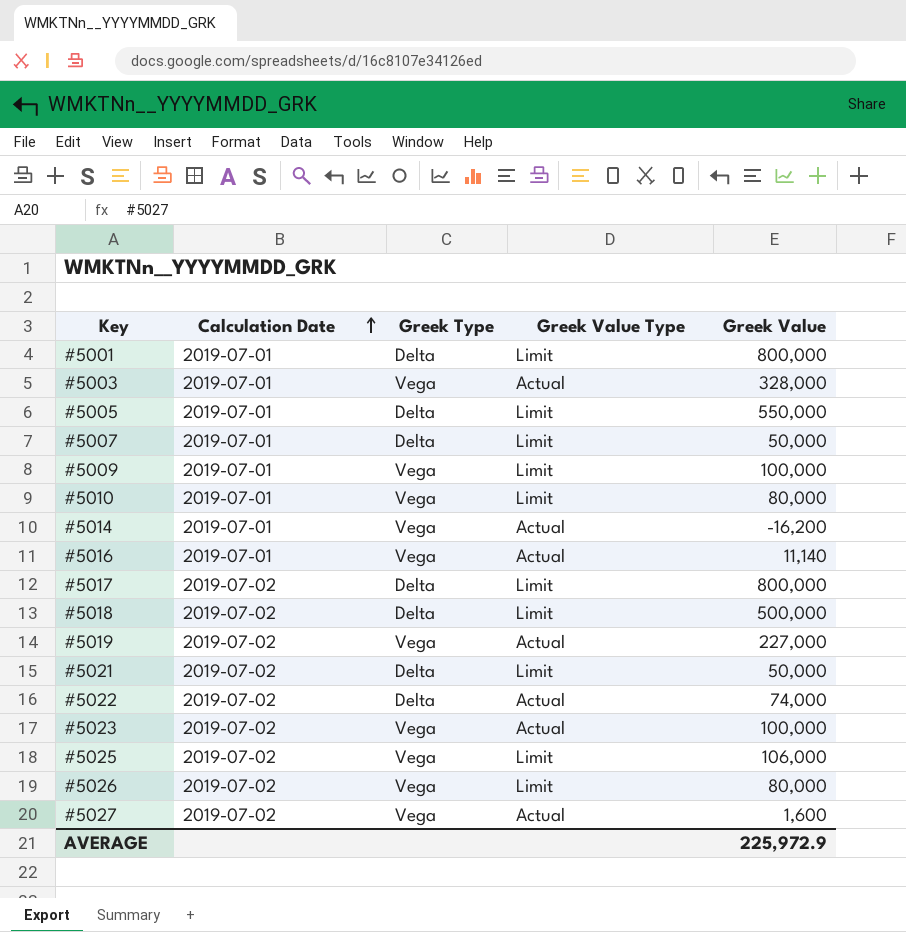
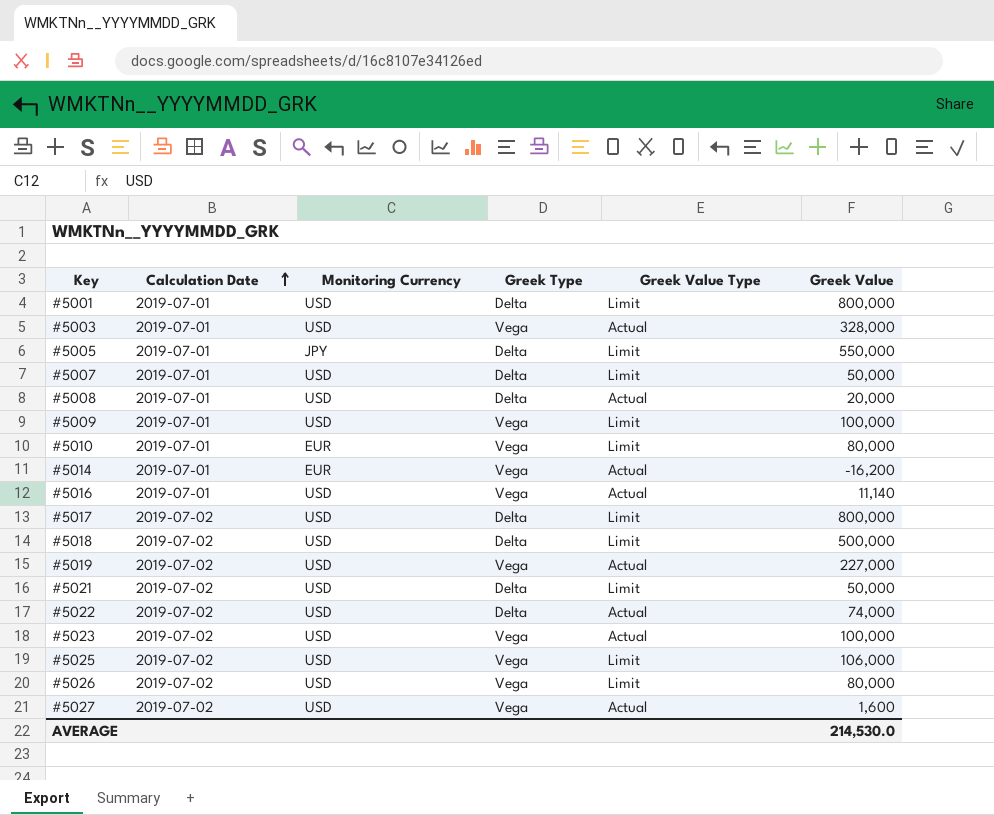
column Monitoring Currency | position: none -> 3
row #5008: none -> 2019-07-01 | USD | Delta | Actual | 20,000
AVERAGE | Greek Value: 225,972.9 -> 214,530.0

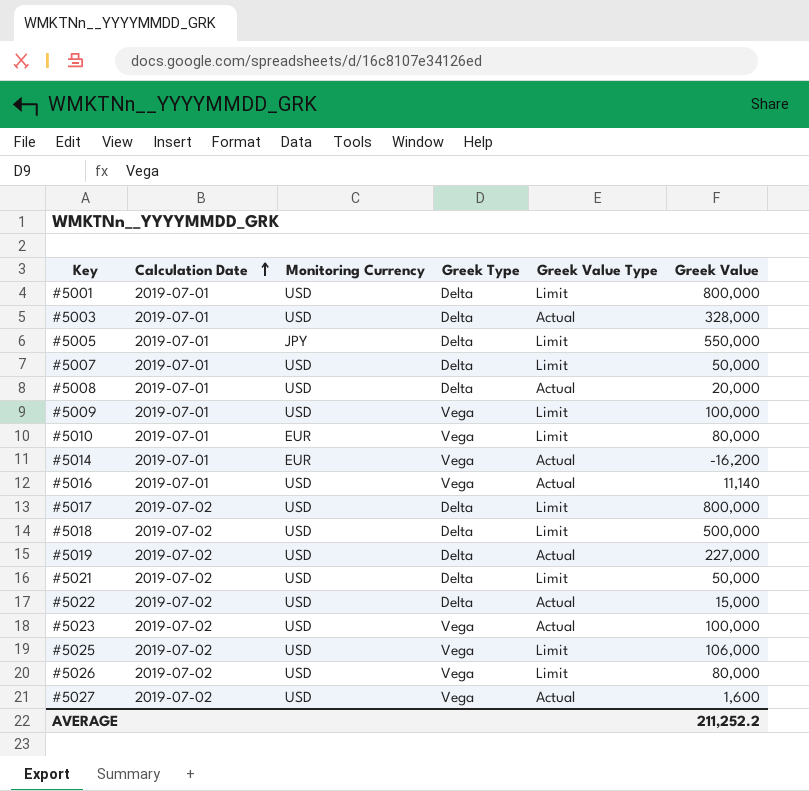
#5003 | Greek Type: Vega -> Delta
#5019 | Greek Type: Vega -> Delta
#5022 | Greek Value: 74,000 -> 15,000
AVERAGE | Greek Value: 214,530.0 -> 211,252.2

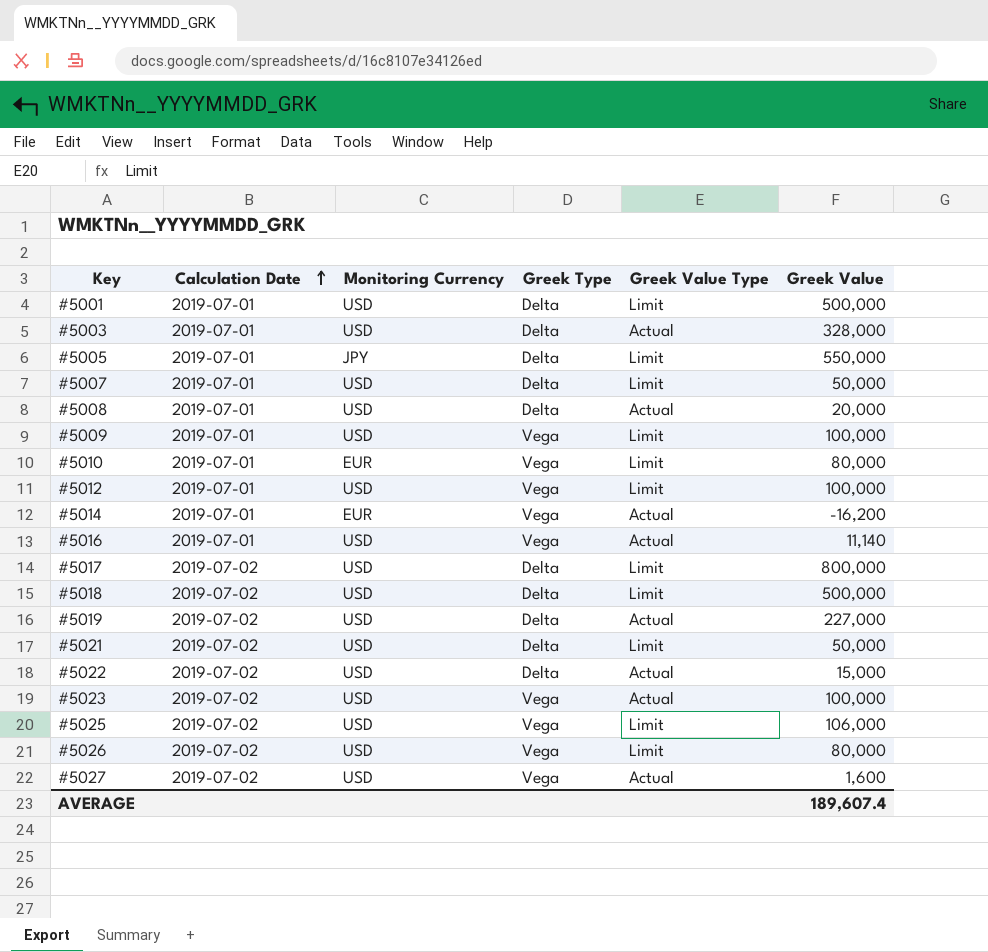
#5001 | Greek Value: 800,000 -> 500,000
row #5012: none -> 2019-07-01 | USD | Vega | Limit | 100,000
AVERAGE | Greek Value: 211,252.2 -> 189,607.4

